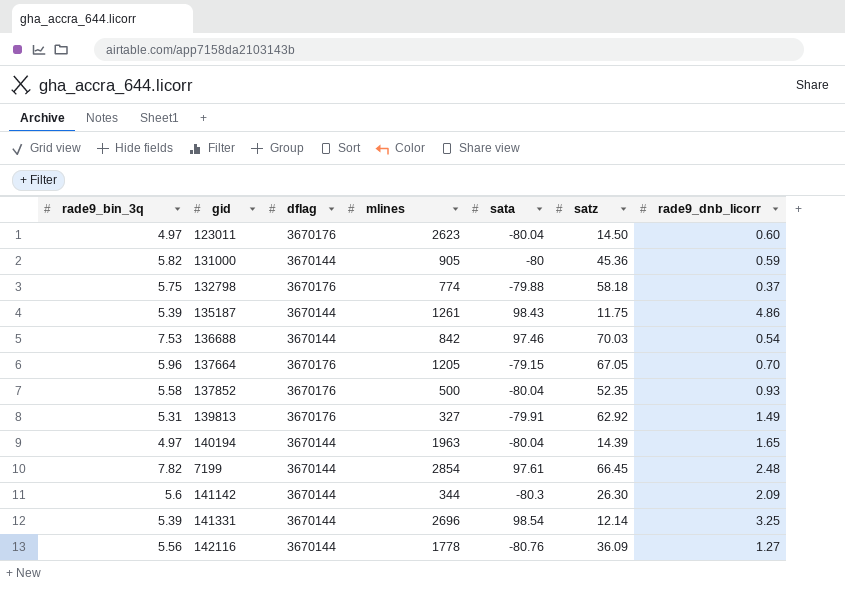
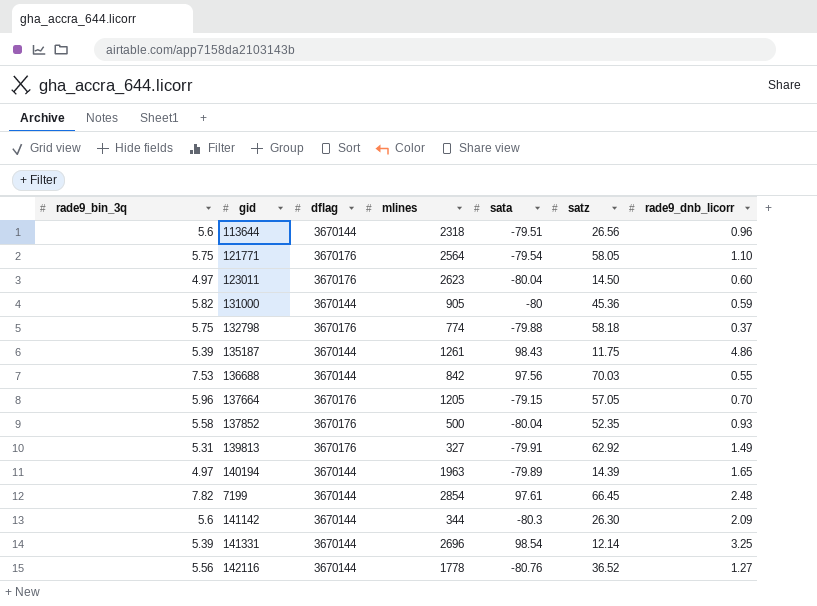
row 113644: none -> 5.6 | 3670144 | 2318 | -79.51 | 26.56 | 0.96
row 121771: none -> 5.75 | 3670176 | 2564 | -79.54 | 58.05 | 1.10
136688 | sata: 97.46 -> 97.56
136688 | rade9_dnb_licorr: 0.54 -> 0.55
137664 | satz: 67.05 -> 57.05
140194 | sata: -80.04 -> -79.89
142116 | satz: 36.09 -> 36.52

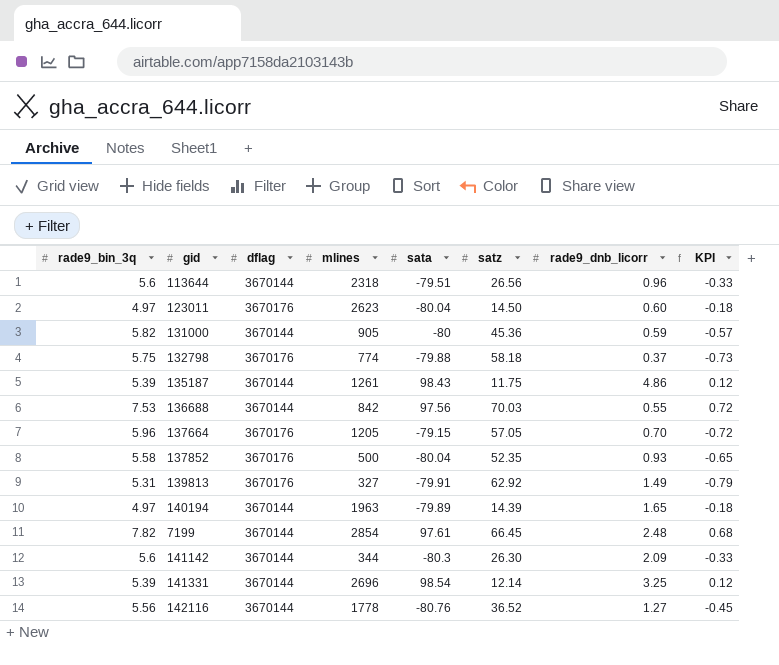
column KPI | formula: none -> [satz] / [sata]
row 121771: 5.75 | 3670176 | 2564 | -79.54 | 58.05 | 1.10 -> none

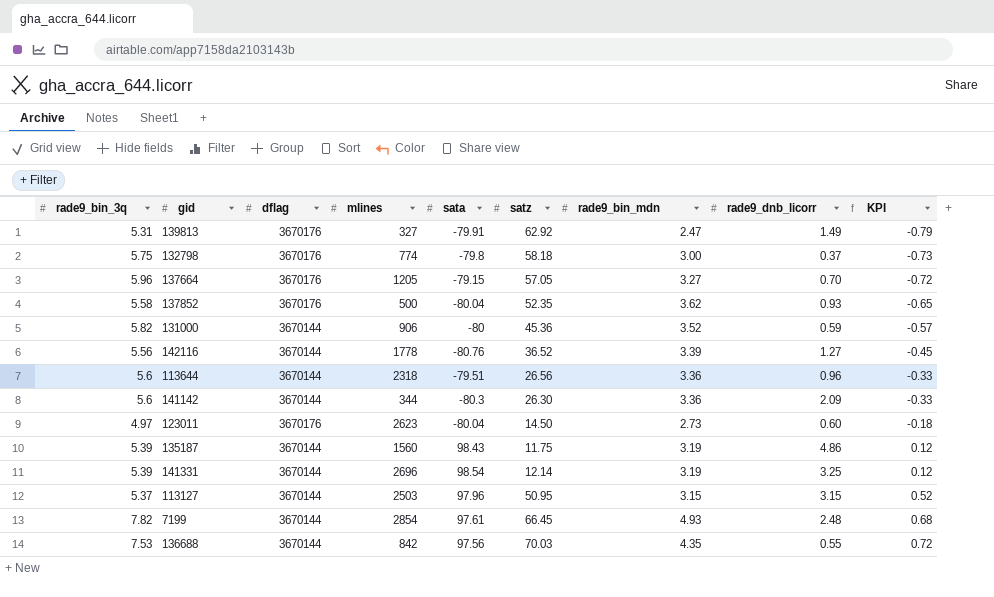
row order: none -> KPI ascending
column rade9_bin_mdn | position: none -> 7
row 140194: 4.97 | 3670144 | 1963 | -79.89 | 14.39 | 1.65 | -0.18 -> none
132798 | sata: -79.88 -> -79.8
131000 | mlines: 905 -> 906
135187 | mlines: 1261 -> 1560
row 113127: none -> 5.37 | 3670144 | 2503 | 97.96 | 50.95 | 3.15 | 3.15 | 0.52

